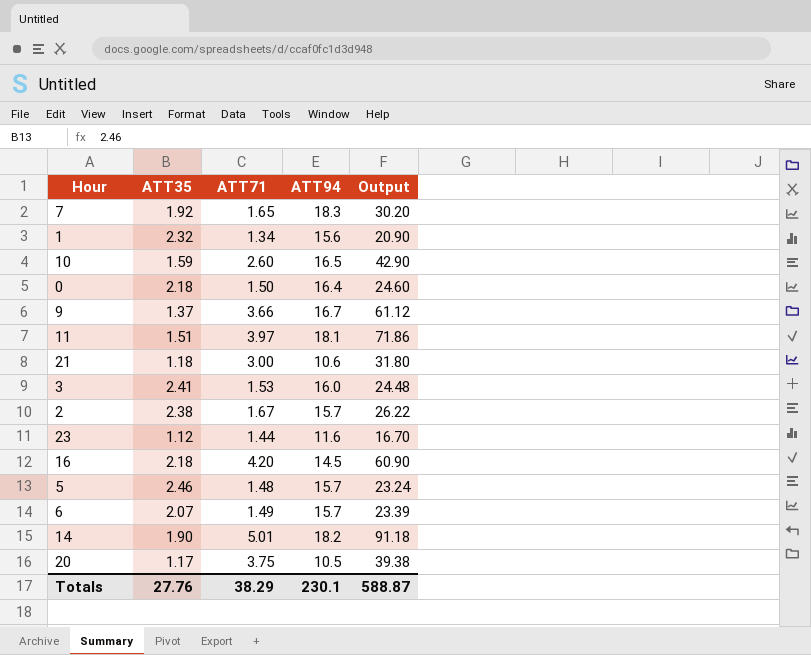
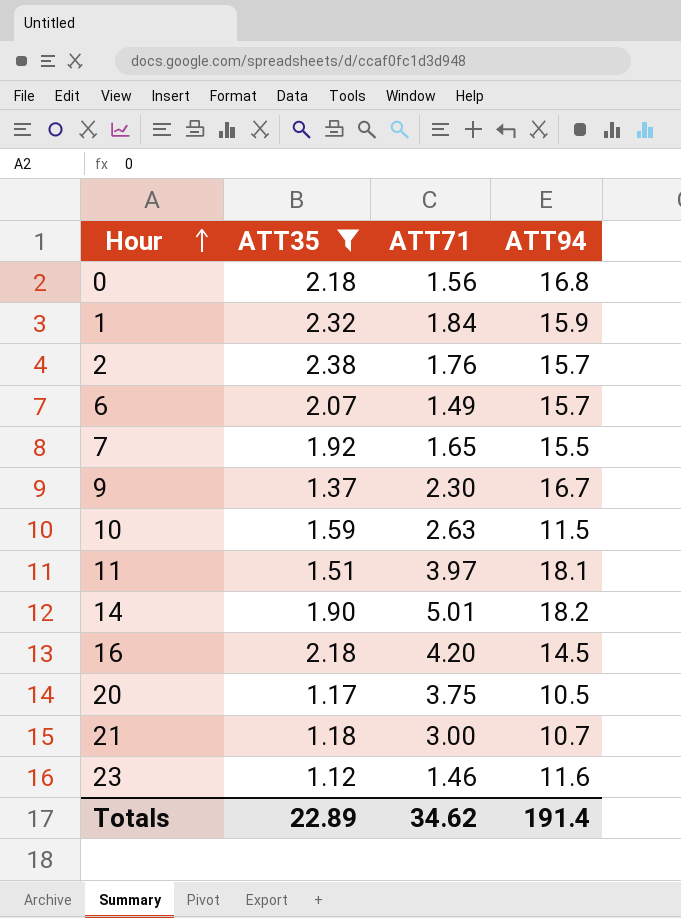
filter: none -> ATT35 <= 2.38
row order: none -> Hour ascending
column Output | formula: [ATT71] * [ATT94] -> none
0 | ATT71: 1.50 -> 1.56
0 | ATT94: 16.4 -> 16.8
1 | ATT71: 1.34 -> 1.84
1 | ATT94: 15.6 -> 15.9
2 | ATT71: 1.67 -> 1.76
7 | ATT94: 18.3 -> 15.5
9 | ATT71: 3.66 -> 2.30
10 | ATT71: 2.60 -> 2.63
10 | ATT94: 16.5 -> 11.5
21 | ATT94: 10.6 -> 10.7
23 | ATT71: 1.44 -> 1.46
Totals | ATT35: 27.76 -> 22.89
Totals | ATT71: 38.29 -> 34.62
Totals | ATT94: 230.1 -> 191.4

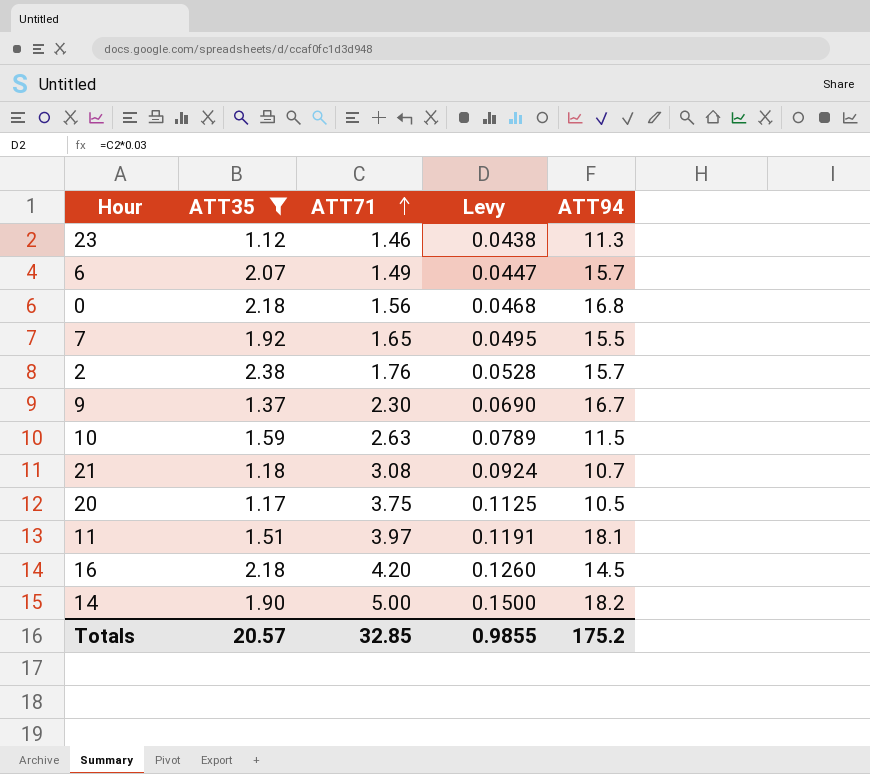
row order: Hour ascending -> ATT71 ascending
column Levy | formula: none -> [ATT71] * 0.03
row 1: 2.32 | 1.84 | 15.9 -> none
23 | ATT94: 11.6 -> 11.3
21 | ATT71: 3.00 -> 3.08
14 | ATT71: 5.01 -> 5.00
Totals | ATT35: 22.89 -> 20.57
Totals | ATT71: 34.62 -> 32.85
Totals | ATT94: 191.4 -> 175.2

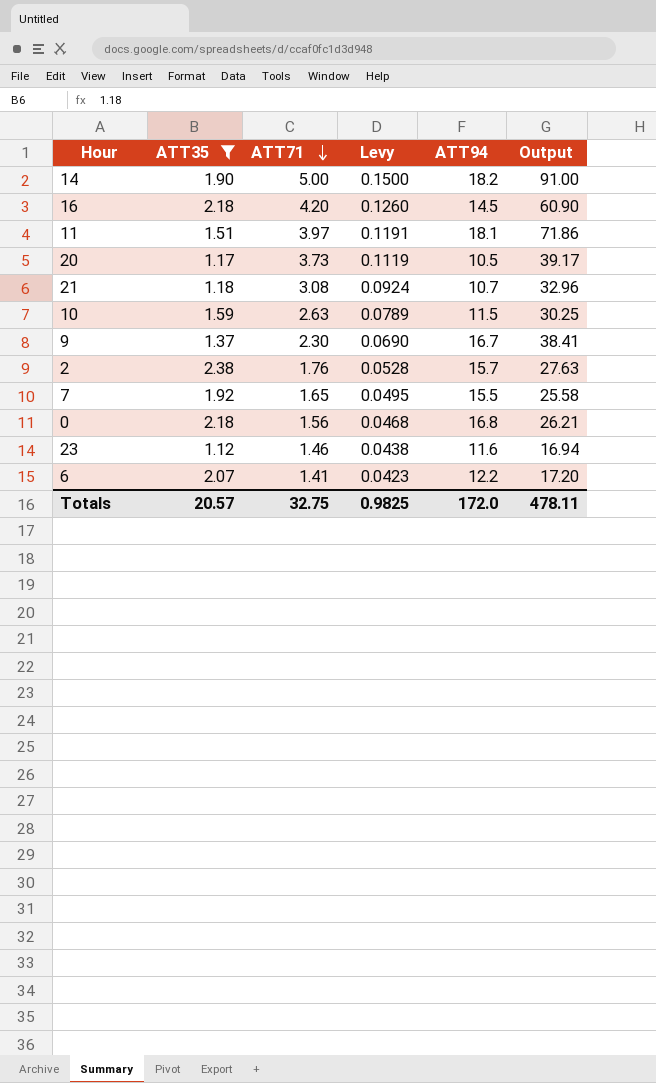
row order: ATT71 ascending -> ATT71 descending
column Output | formula: none -> [ATT71] * [ATT94]
20 | ATT71: 3.75 -> 3.73
20 | Levy: 0.1125 -> 0.1119
23 | ATT94: 11.3 -> 11.6
6 | ATT71: 1.49 -> 1.41
6 | Levy: 0.0447 -> 0.0423
6 | ATT94: 15.7 -> 12.2
Totals | ATT71: 32.85 -> 32.75
Totals | Levy: 0.9855 -> 0.9825
Totals | ATT94: 175.2 -> 172.0

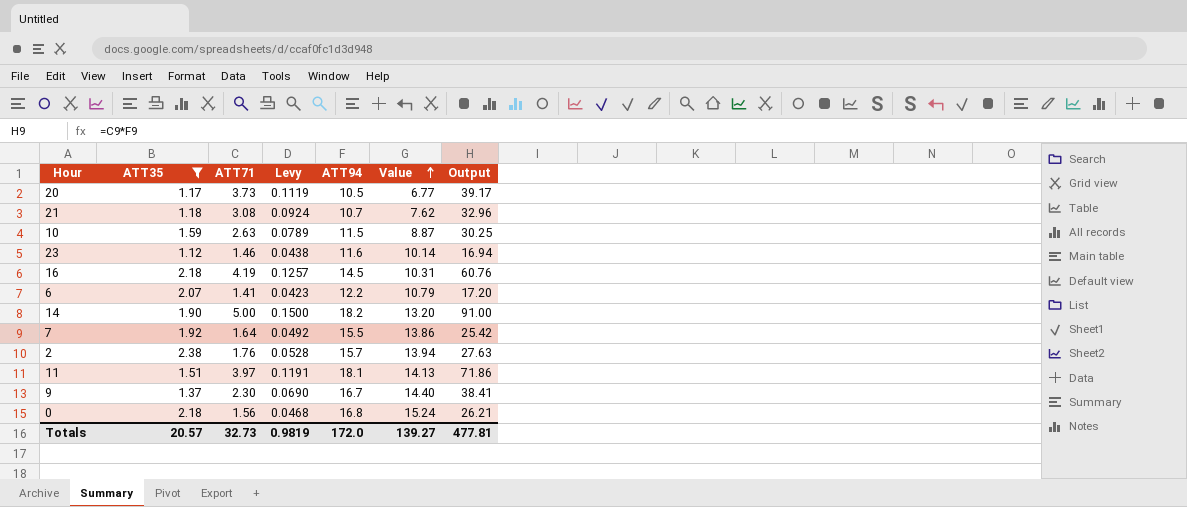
row order: ATT71 descending -> Value ascending
column Value | formula: none -> [ATT94] - [ATT71]
16 | ATT71: 4.20 -> 4.19
16 | Levy: 0.1260 -> 0.1257
16 | Output: 60.90 -> 60.76
7 | ATT71: 1.65 -> 1.64
7 | Levy: 0.0495 -> 0.0492
7 | Output: 25.58 -> 25.42
Totals | ATT71: 32.75 -> 32.73
Totals | Levy: 0.9825 -> 0.9819
Totals | Output: 478.11 -> 477.81

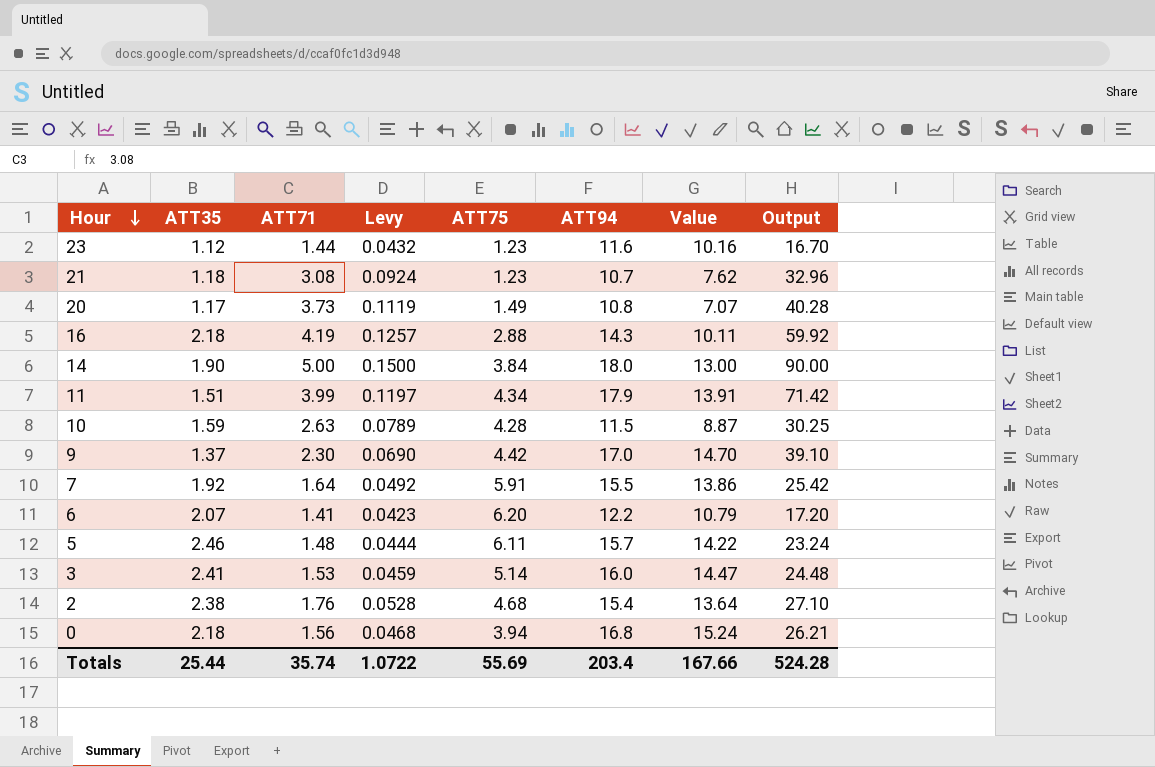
filter: ATT35 <= 2.38 -> none
row order: Value ascending -> Hour descending
column ATT75 | position: none -> 5
23 | ATT71: 1.46 -> 1.44
23 | Levy: 0.0438 -> 0.0432
23 | Value: 10.14 -> 10.16
23 | Output: 16.94 -> 16.70
20 | ATT94: 10.5 -> 10.8
20 | Value: 6.77 -> 7.07
20 | Output: 39.17 -> 40.28
16 | ATT94: 14.5 -> 14.3
16 | Value: 10.31 -> 10.11
16 | Output: 60.76 -> 59.92
14 | ATT94: 18.2 -> 18.0
14 | Value: 13.20 -> 13.00
14 | Output: 91.00 -> 90.00
11 | ATT71: 3.97 -> 3.99
11 | Levy: 0.1191 -> 0.1197
11 | ATT94: 18.1 -> 17.9
11 | Value: 14.13 -> 13.91
11 | Output: 71.86 -> 71.42
9 | ATT94: 16.7 -> 17.0
9 | Value: 14.40 -> 14.70
9 | Output: 38.41 -> 39.10
2 | ATT94: 15.7 -> 15.4
2 | Value: 13.94 -> 13.64
2 | Output: 27.63 -> 27.10
Totals | ATT35: 20.57 -> 25.44
Totals | ATT71: 32.73 -> 35.74
Totals | Levy: 0.9819 -> 1.0722
Totals | ATT94: 172.0 -> 203.4
Totals | Value: 139.27 -> 167.66
Totals | Output: 477.81 -> 524.28

